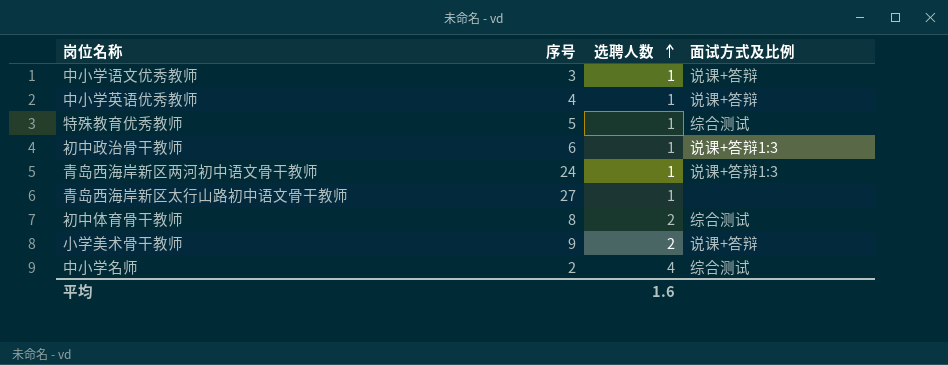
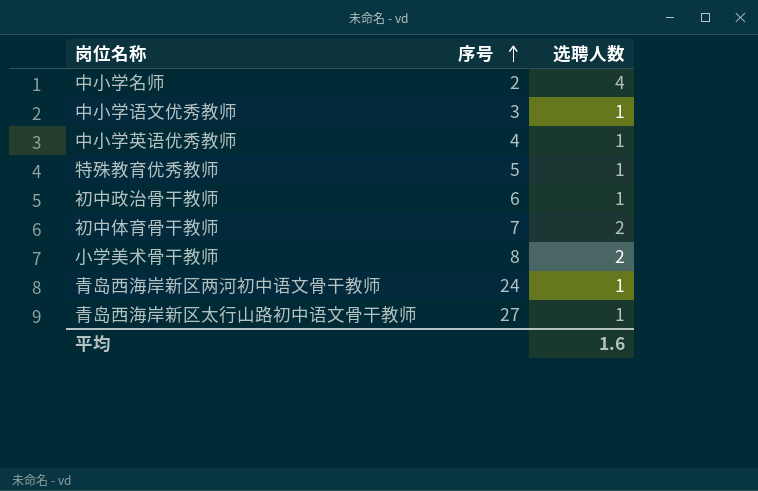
row order: 选聘人数 ascending -> 序号 ascending
column 面试方式及比例 | position: 4 -> none
初中体育骨干教师 | 序号: 8 -> 7
小学美术骨干教师 | 序号: 9 -> 8

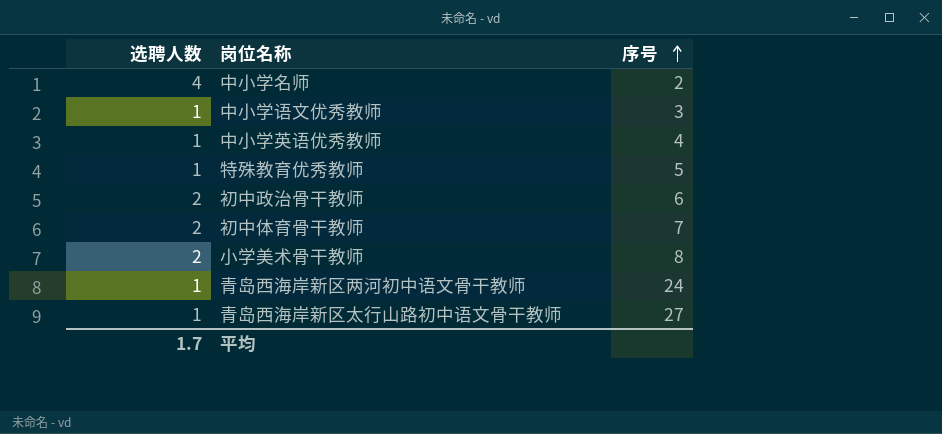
column 选聘人数 | position: 3 -> 1
初中政治骨干教师 | 选聘人数: 1 -> 2
平均 | 选聘人数: 1.6 -> 1.7

